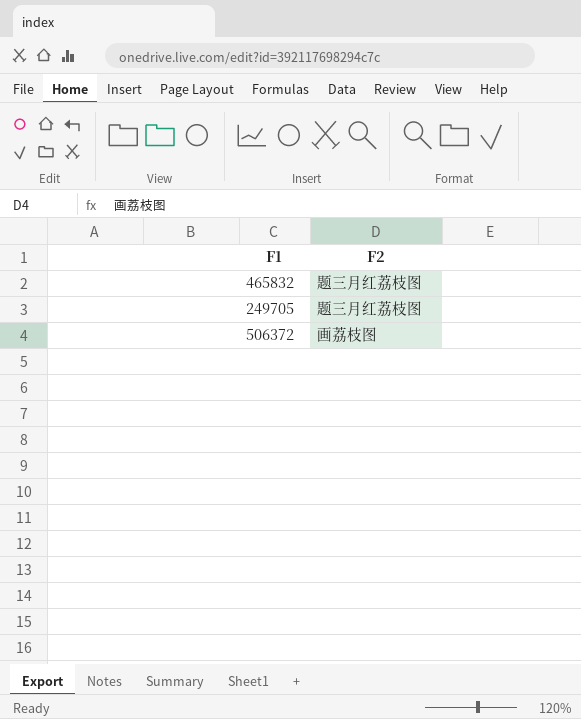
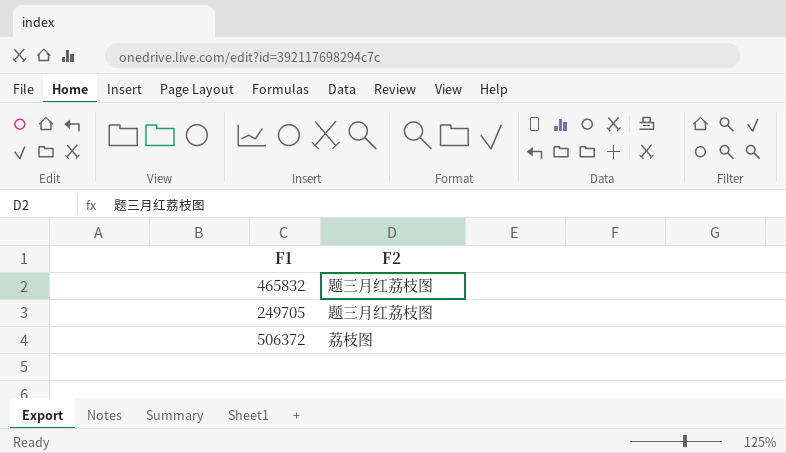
506372 | F2: 画荔枝图 -> 荔枝图

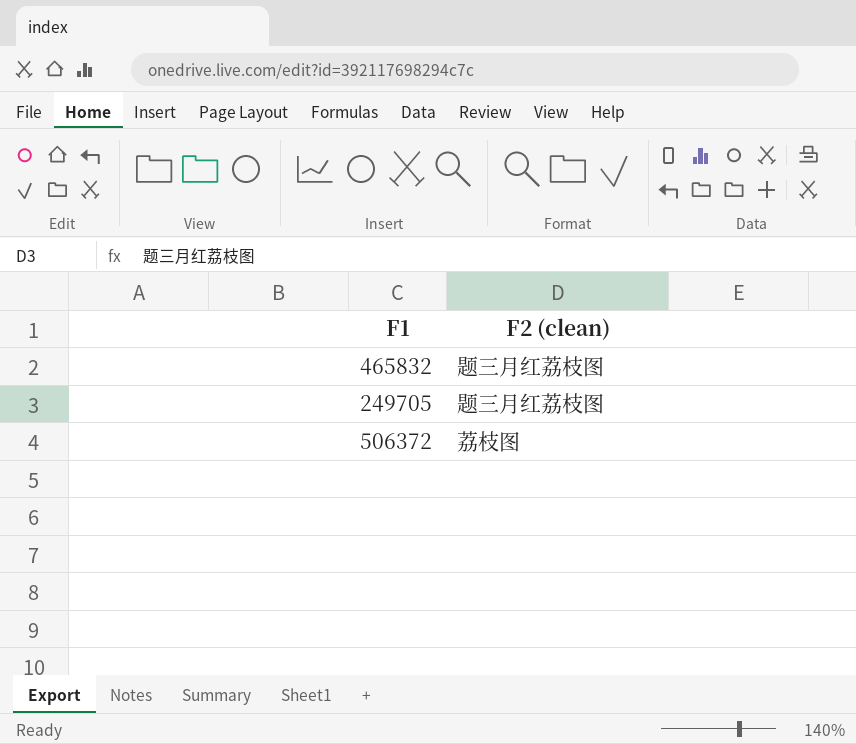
column name: F2 -> F2 (clean)

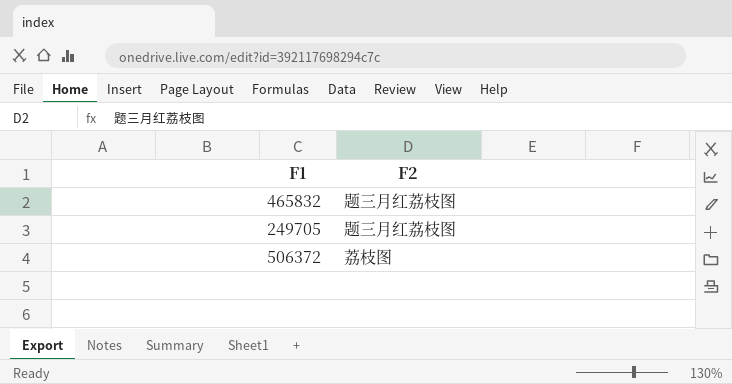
column name: F2 (clean) -> F2

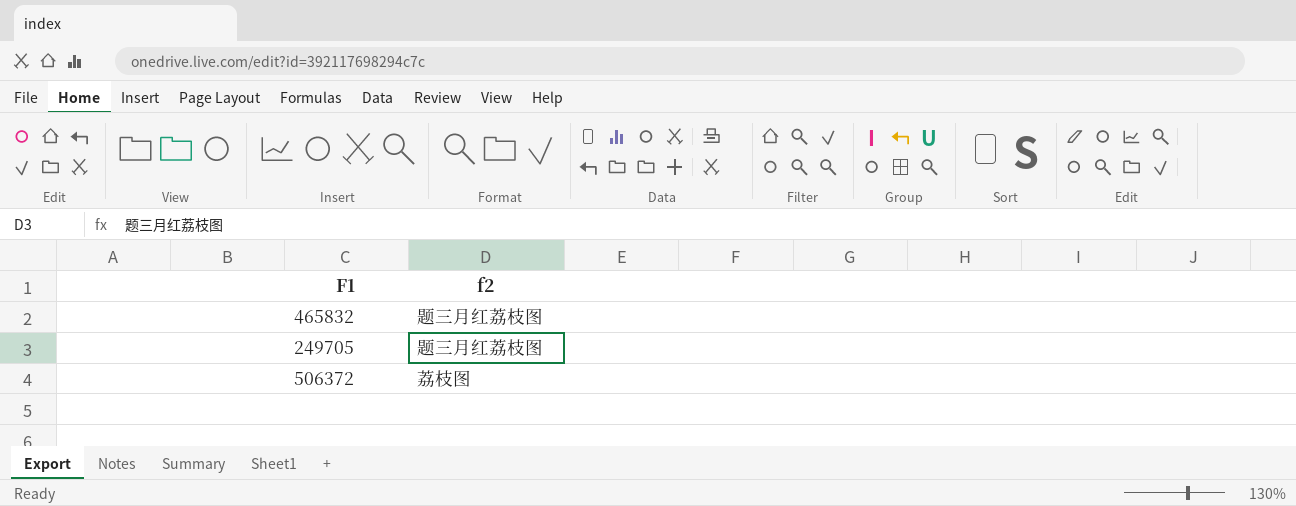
column name: F2 -> f2

